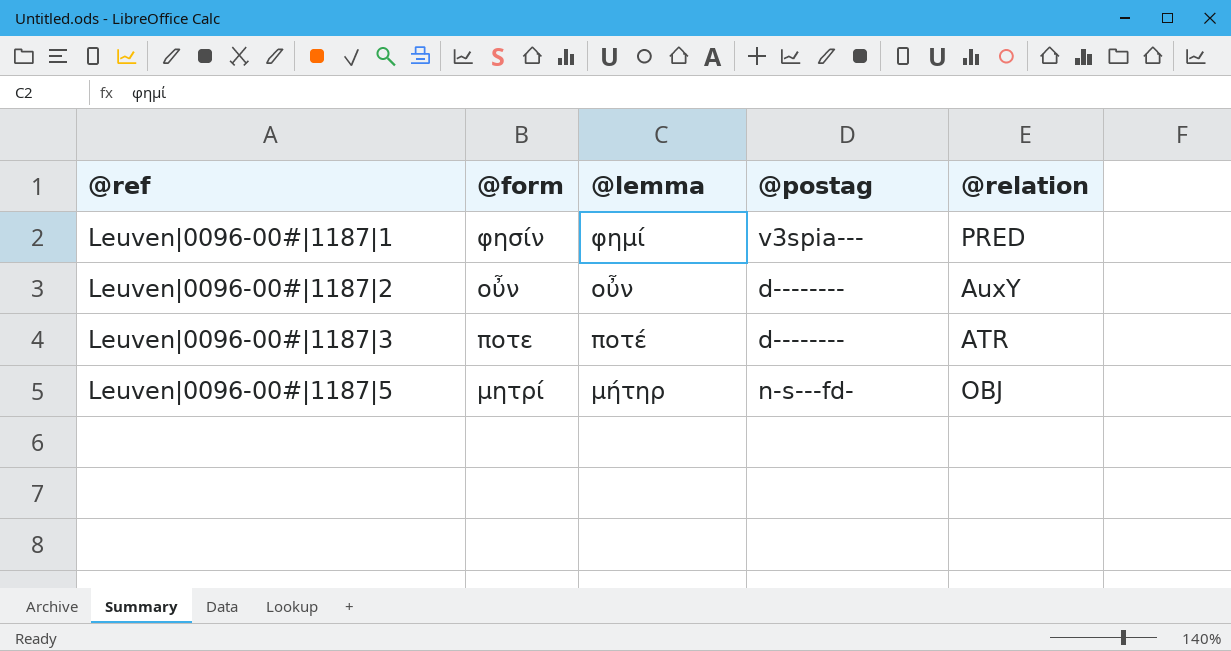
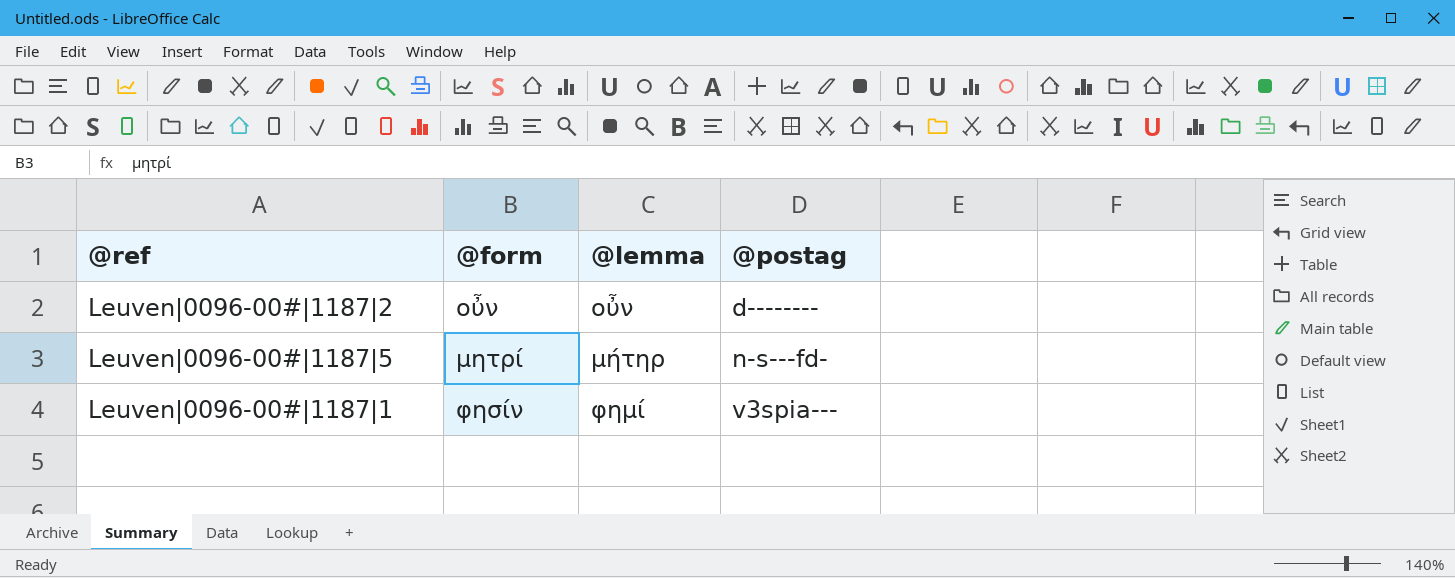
row order: @ref ascending -> @postag ascending
column @relation | position: 5 -> none
row Leuven|0096-00#|1187|3: ποτε | ποτέ | d-------- | ATR -> none

